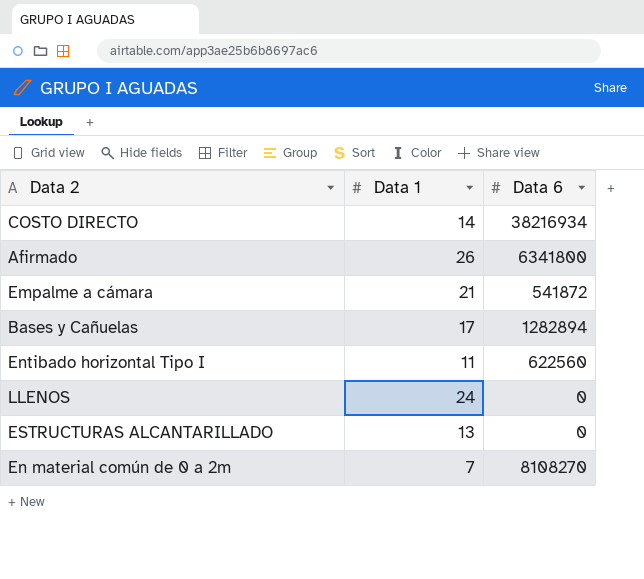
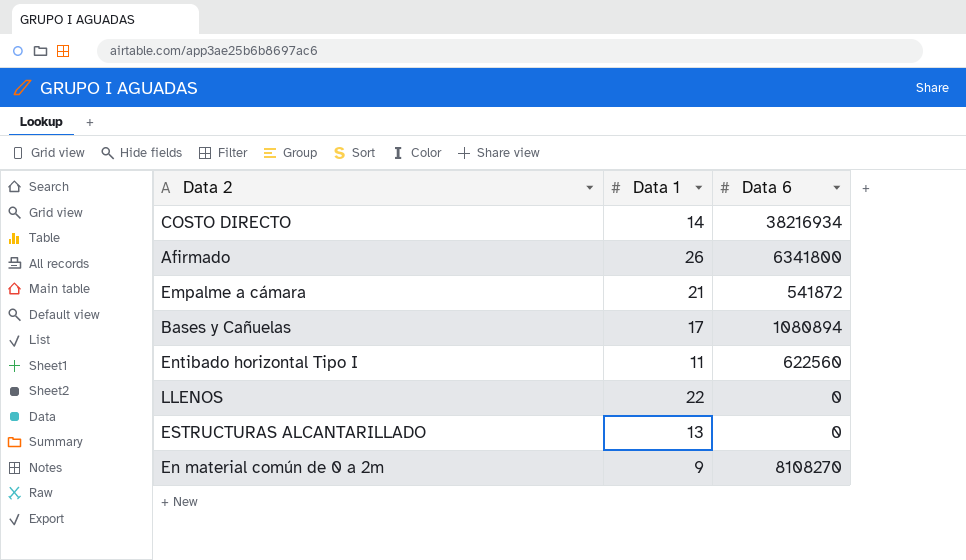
Bases y Cañuelas | Data 6: 1282894 -> 1080894
LLENOS | Data 1: 24 -> 22
En material común de 0 a 2m | Data 1: 7 -> 9

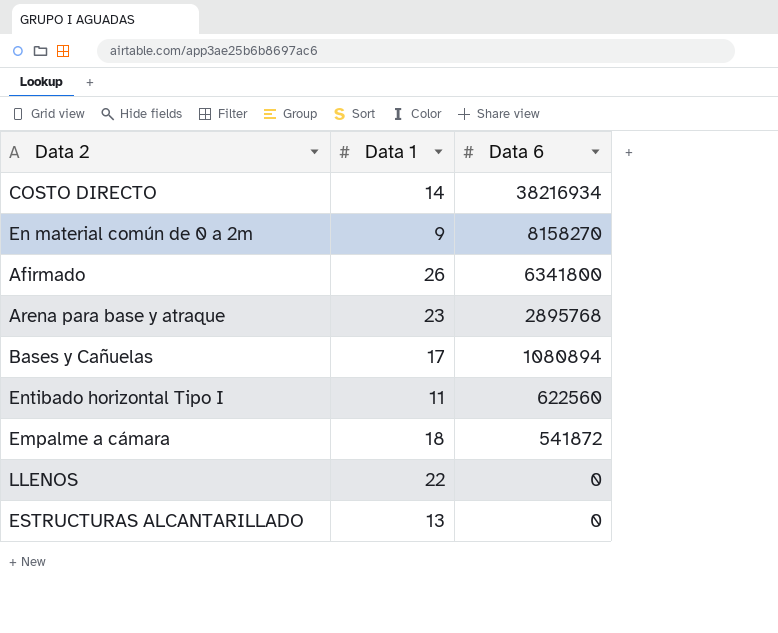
row order: none -> Data 6 descending
En material común de 0 a 2m | Data 6: 8108270 -> 8158270
row Arena para base y atraque: none -> 23 | 2895768
Empalme a cámara | Data 1: 21 -> 18

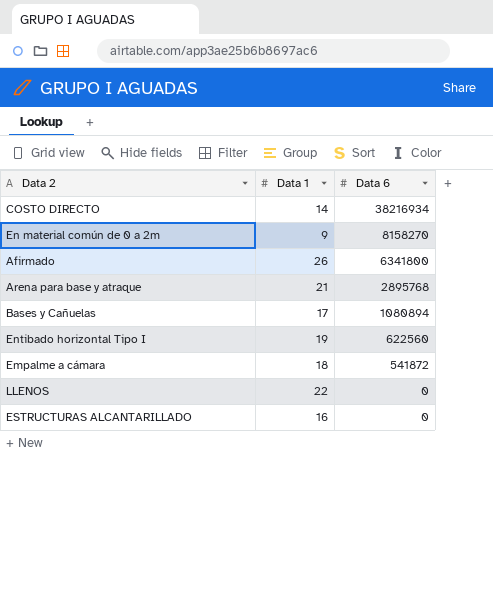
Arena para base y atraque | Data 1: 23 -> 21
Entibado horizontal Tipo I | Data 1: 11 -> 19
ESTRUCTURAS ALCANTARILLADO | Data 1: 13 -> 16

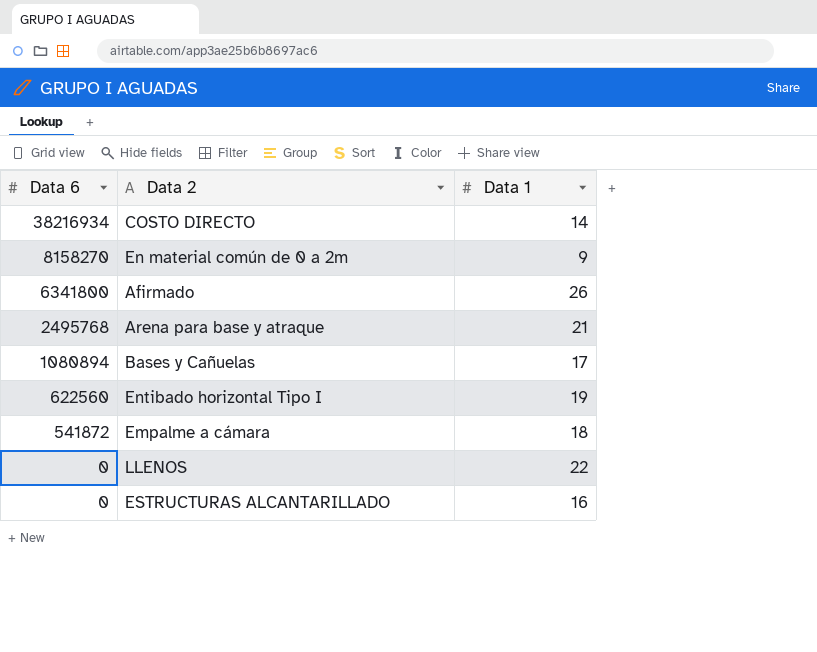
column Data 6 | position: 3 -> 1
Arena para base y atraque | Data 6: 2895768 -> 2495768

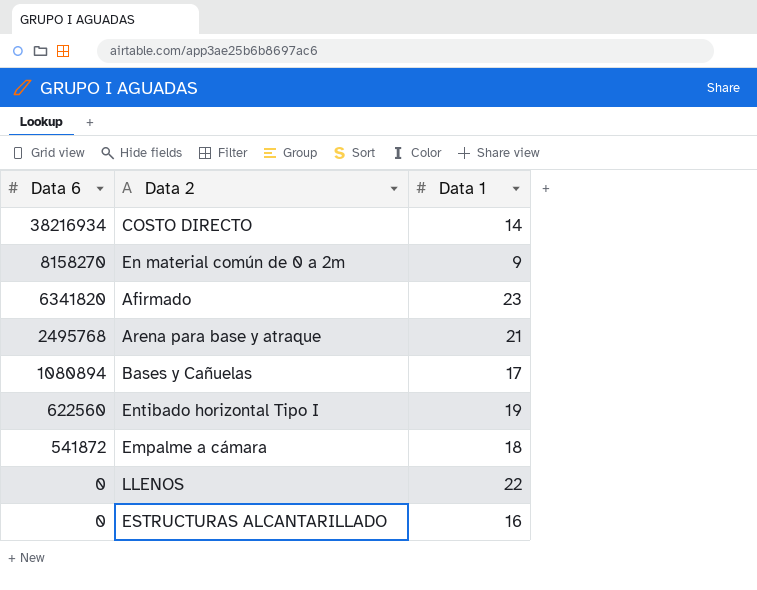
Afirmado | Data 6: 6341800 -> 6341820
Afirmado | Data 1: 26 -> 23

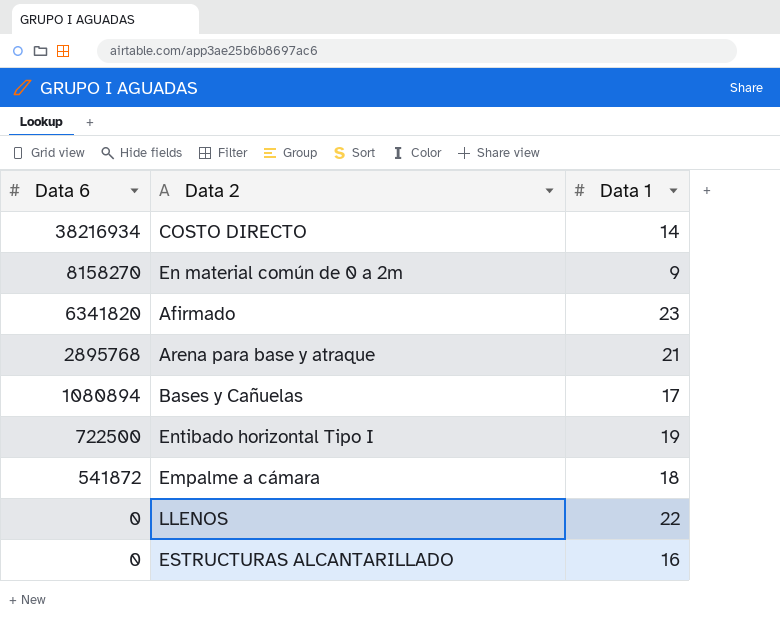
Arena para base y atraque | Data 6: 2495768 -> 2895768
Entibado horizontal Tipo I | Data 6: 622560 -> 722500

